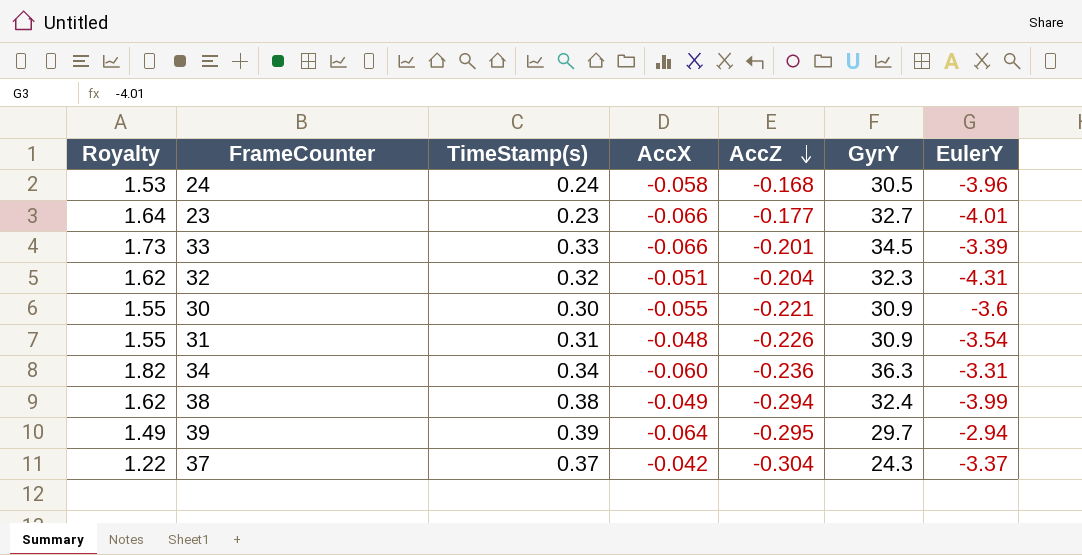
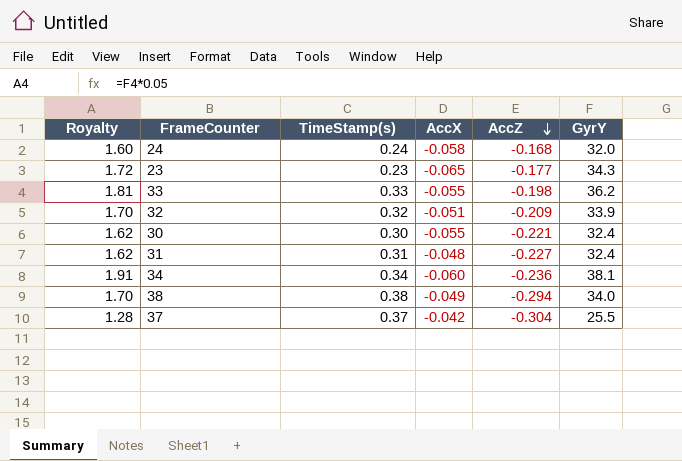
column EulerY | position: 7 -> none
row 39: 1.49 | 0.39 | -0.064 | -0.295 | 29.7 | -2.94 -> none
24 | Royalty: 1.53 -> 1.60
24 | GyrY: 30.5 -> 32.0
23 | Royalty: 1.64 -> 1.72
23 | AccX: -0.066 -> -0.065
23 | GyrY: 32.7 -> 34.3
33 | Royalty: 1.73 -> 1.81
33 | AccX: -0.066 -> -0.055
33 | AccZ: -0.201 -> -0.198
33 | GyrY: 34.5 -> 36.2
32 | Royalty: 1.62 -> 1.70
32 | AccZ: -0.204 -> -0.209
32 | GyrY: 32.3 -> 33.9
30 | Royalty: 1.55 -> 1.62
30 | GyrY: 30.9 -> 32.4
31 | Royalty: 1.55 -> 1.62
31 | AccZ: -0.226 -> -0.227
31 | GyrY: 30.9 -> 32.4
34 | Royalty: 1.82 -> 1.91
34 | GyrY: 36.3 -> 38.1
38 | Royalty: 1.62 -> 1.70
38 | GyrY: 32.4 -> 34.0
37 | Royalty: 1.22 -> 1.28
37 | GyrY: 24.3 -> 25.5

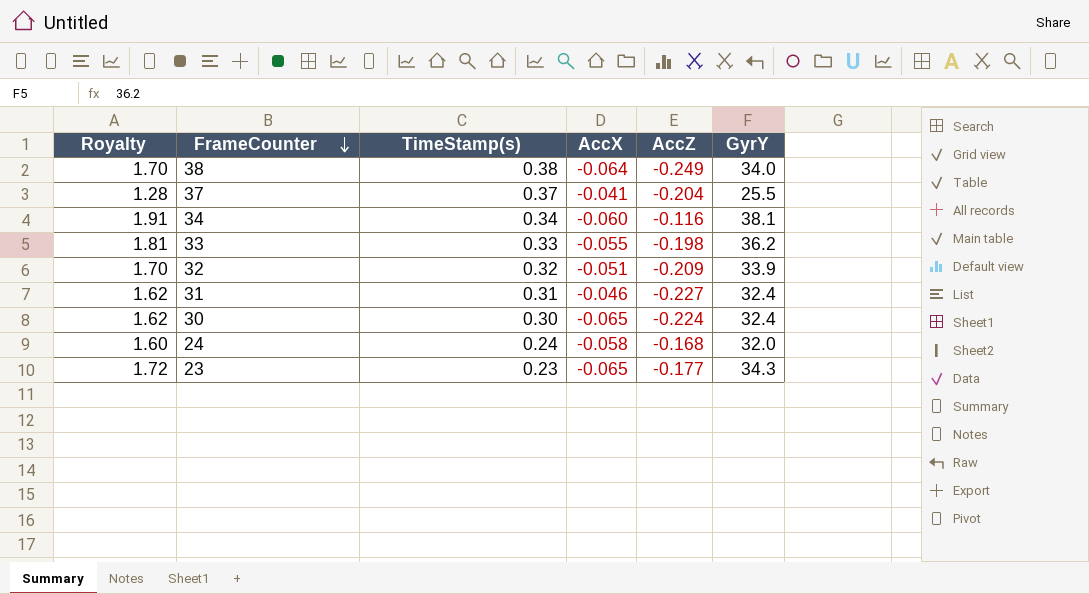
row order: AccZ descending -> FrameCounter descending
38 | AccX: -0.049 -> -0.064
38 | AccZ: -0.294 -> -0.249
37 | AccX: -0.042 -> -0.041
37 | AccZ: -0.304 -> -0.204
34 | AccZ: -0.236 -> -0.116
31 | AccX: -0.048 -> -0.046
30 | AccX: -0.055 -> -0.065
30 | AccZ: -0.221 -> -0.224

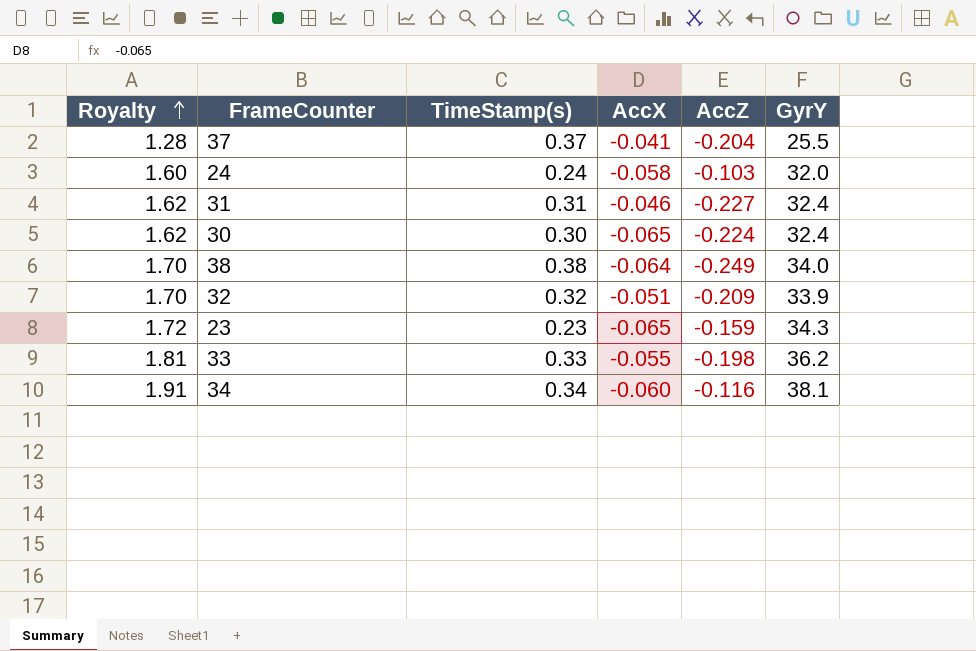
row order: FrameCounter descending -> Royalty ascending
24 | AccZ: -0.168 -> -0.103
23 | AccZ: -0.177 -> -0.159

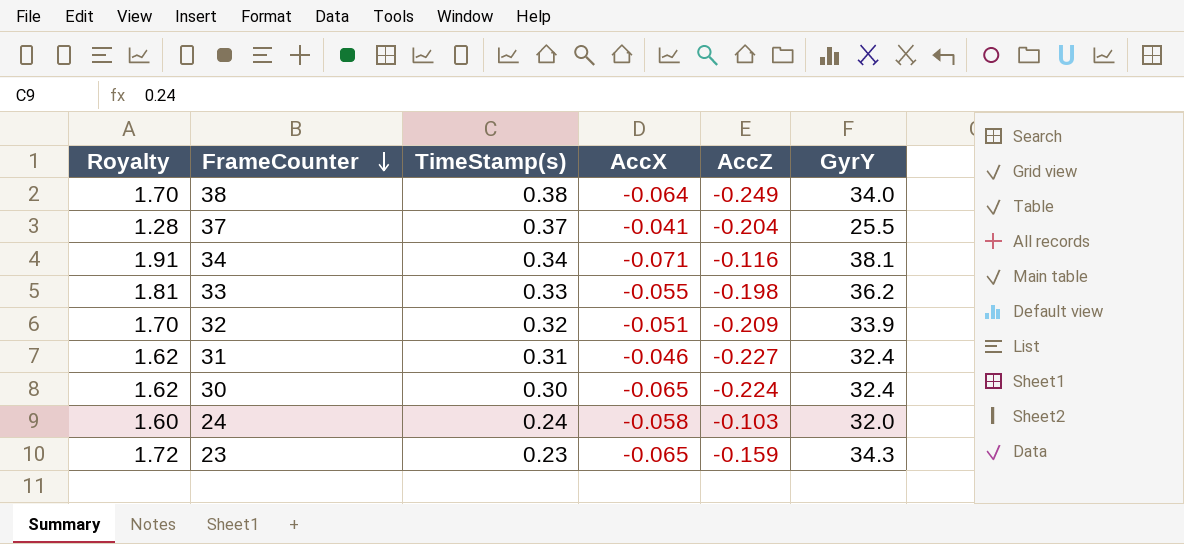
row order: Royalty ascending -> FrameCounter descending
34 | AccX: -0.060 -> -0.071

